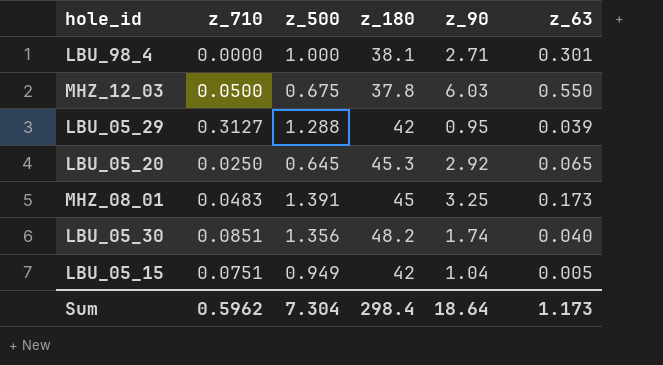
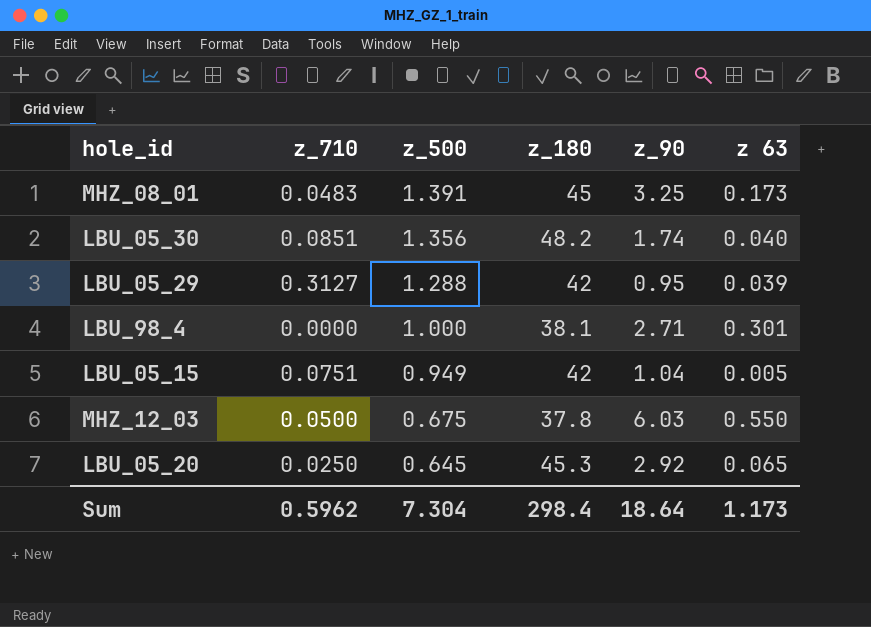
row order: none -> z_500 descending
column name: z_63 -> z 63

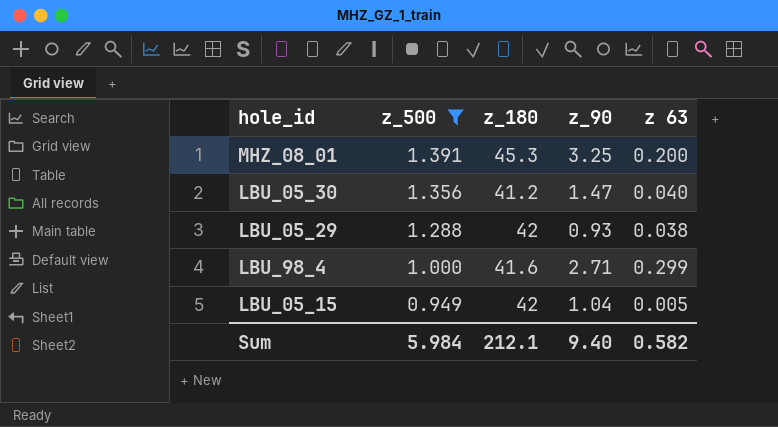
filter: none -> z_500 >= 0.949
column z_710 | position: 2 -> none
MHZ_08_01 | z_180: 45 -> 45.3
MHZ_08_01 | z 63: 0.173 -> 0.200
LBU_05_30 | z_180: 48.2 -> 41.2
LBU_05_30 | z_90: 1.74 -> 1.47
LBU_05_29 | z_90: 0.95 -> 0.93
LBU_05_29 | z 63: 0.039 -> 0.038
LBU_98_4 | z_180: 38.1 -> 41.6
LBU_98_4 | z 63: 0.301 -> 0.299
Sum | z_500: 7.304 -> 5.984
Sum | z_180: 298.4 -> 212.1
Sum | z_90: 18.64 -> 9.40
Sum | z 63: 1.173 -> 0.582

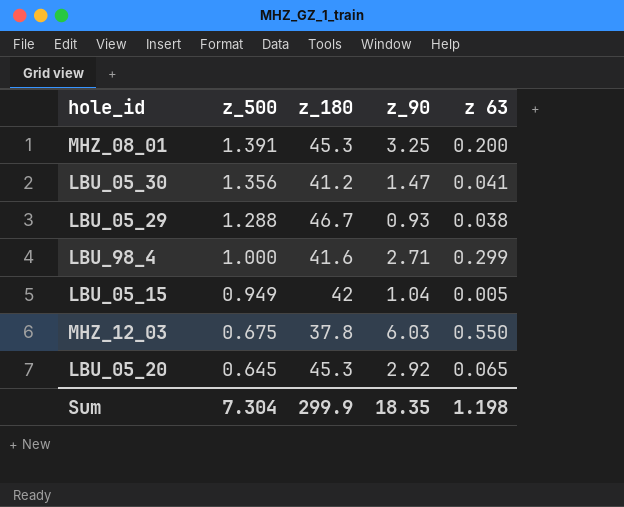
filter: z_500 >= 0.949 -> none
LBU_05_30 | z 63: 0.040 -> 0.041
LBU_05_29 | z_180: 42 -> 46.7
Sum | z_500: 5.984 -> 7.304
Sum | z_180: 212.1 -> 299.9
Sum | z_90: 9.40 -> 18.35
Sum | z 63: 0.582 -> 1.198

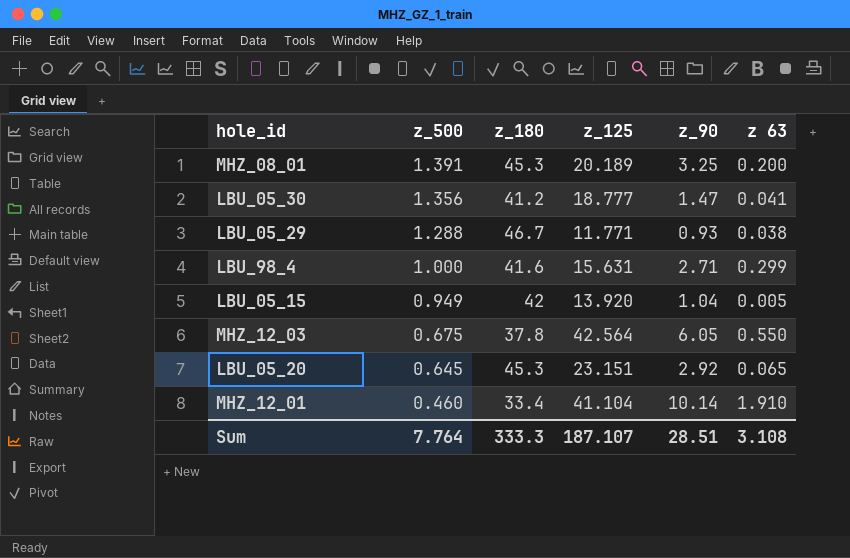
column z_125 | position: none -> 4
MHZ_12_03 | z_90: 6.03 -> 6.05
row MHZ_12_01: none -> 0.460 | 33.4 | 41.104 | 10.14 | 1.910
Sum | z_500: 7.304 -> 7.764
Sum | z_180: 299.9 -> 333.3
Sum | z_90: 18.35 -> 28.51
Sum | z 63: 1.198 -> 3.108

